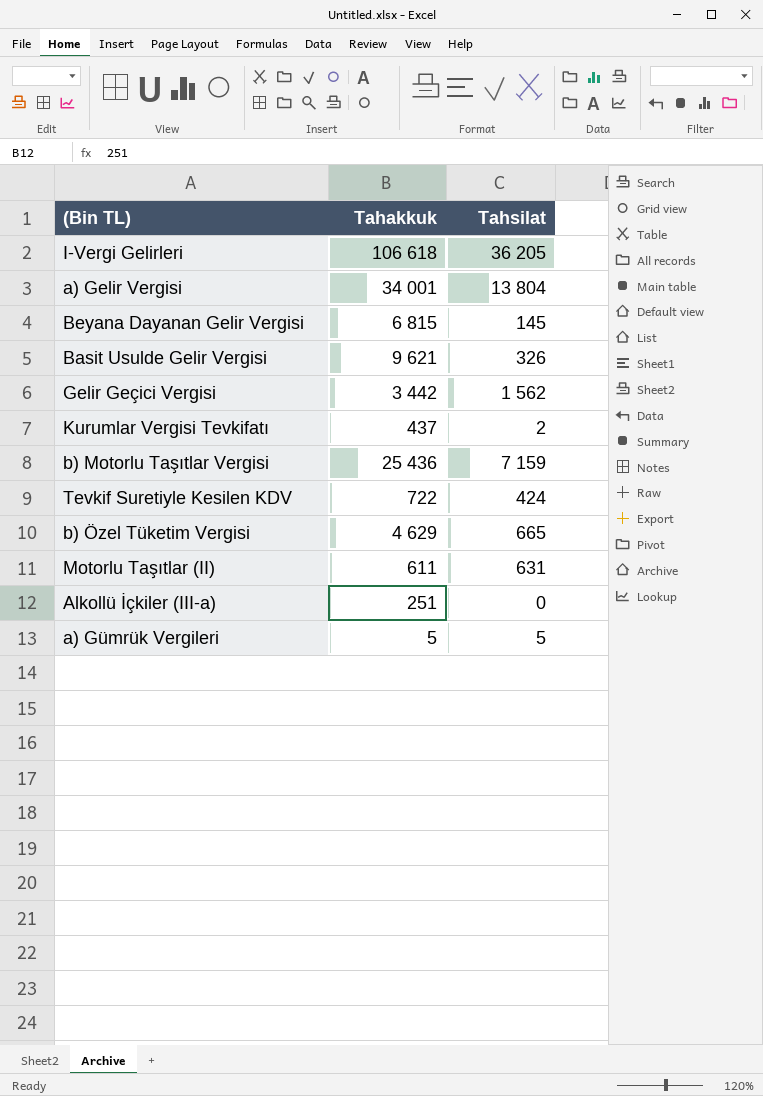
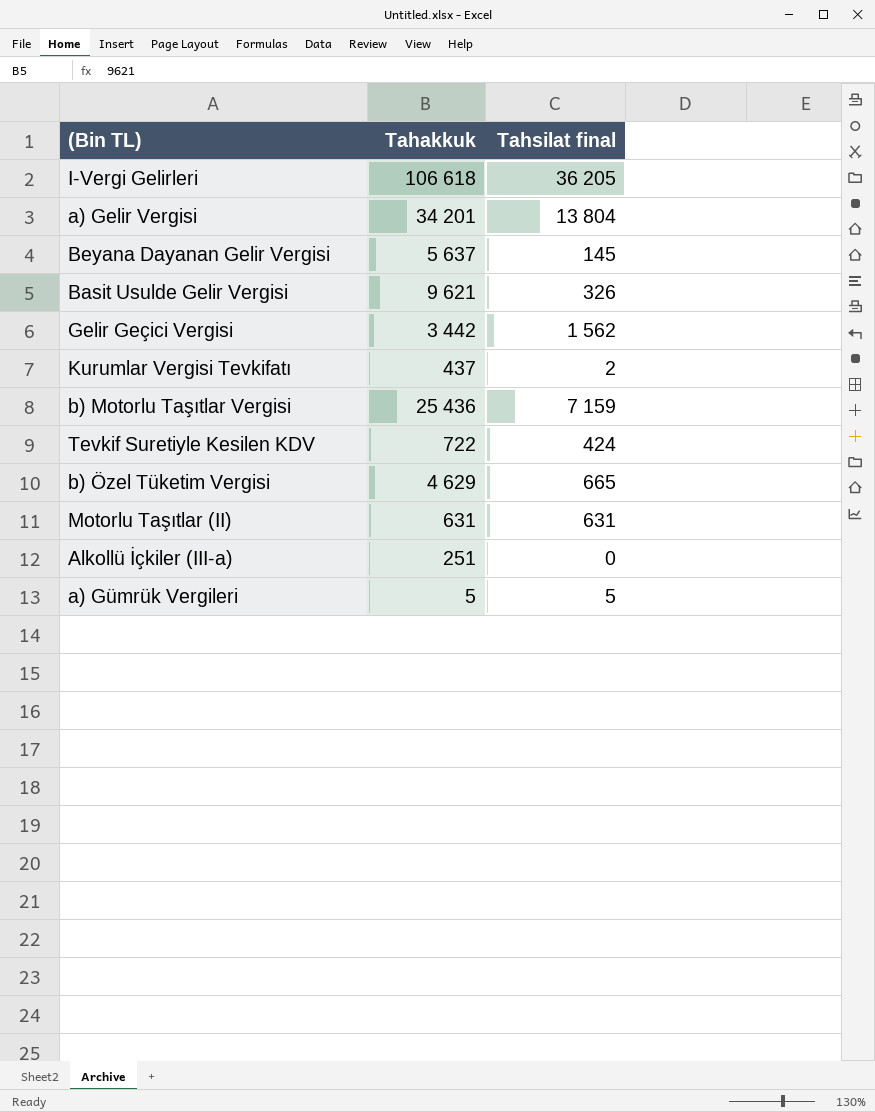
column name: Tahsilat -> Tahsilat final
a) Gelir Vergisi | Tahakkuk: 34 001 -> 34 201
Beyana Dayanan Gelir Vergisi | Tahakkuk: 6 815 -> 5 637
Motorlu Taşıtlar (II) | Tahakkuk: 611 -> 631

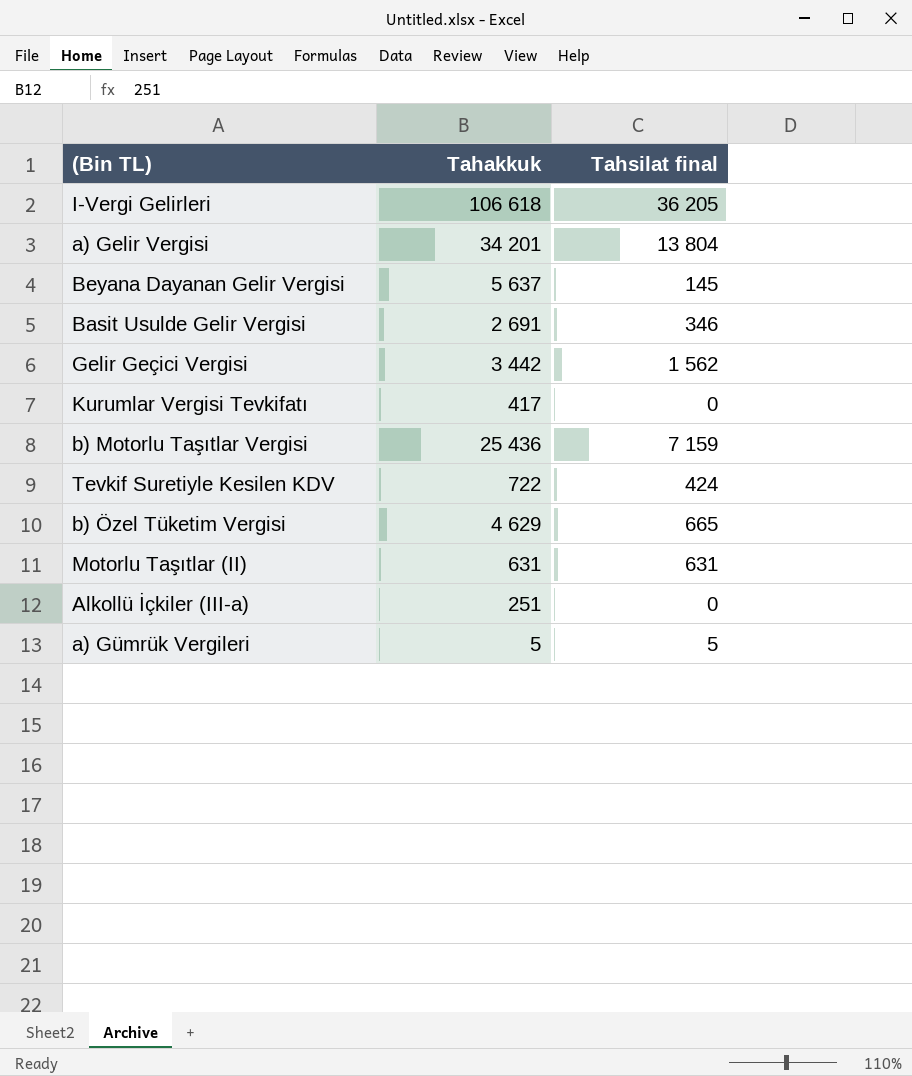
Basit Usulde Gelir Vergisi | Tahakkuk: 9 621 -> 2 691
Basit Usulde Gelir Vergisi | Tahsilat final: 326 -> 346
Kurumlar Vergisi Tevkifatı | Tahakkuk: 437 -> 417
Kurumlar Vergisi Tevkifatı | Tahsilat final: 2 -> 0

